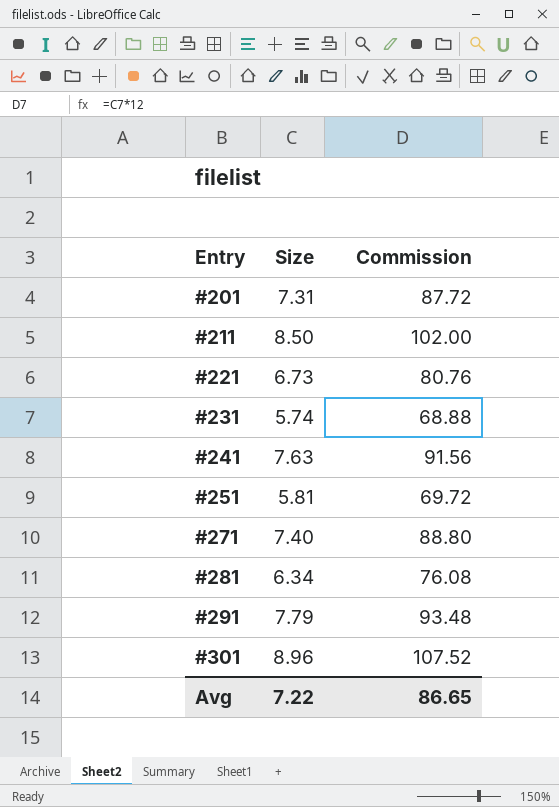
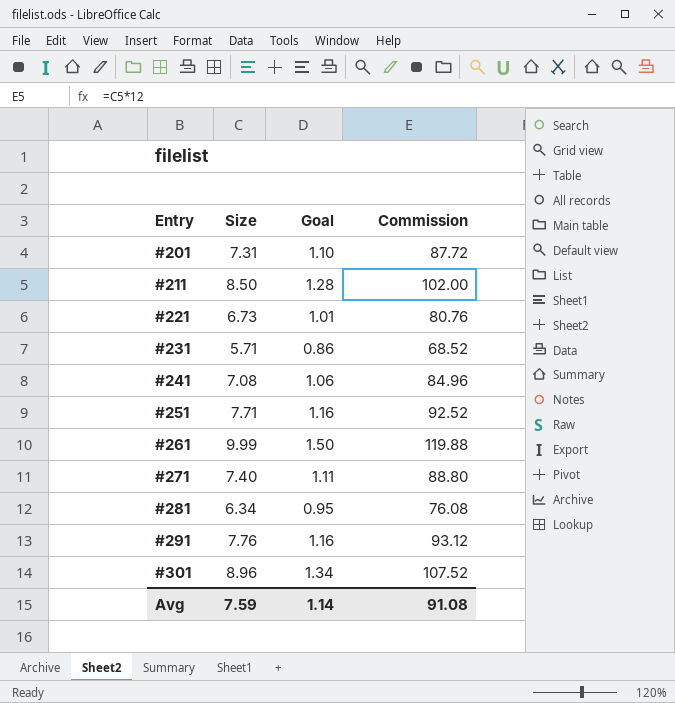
column Goal | formula: none -> [Size] * 0.15
#231 | Size: 5.74 -> 5.71
#231 | Commission: 68.88 -> 68.52
#241 | Size: 7.63 -> 7.08
#241 | Commission: 91.56 -> 84.96
#251 | Size: 5.81 -> 7.71
#251 | Commission: 69.72 -> 92.52
row #261: none -> 9.99 | 1.50 | 119.88
#291 | Size: 7.79 -> 7.76
#291 | Commission: 93.48 -> 93.12
Avg | Size: 7.22 -> 7.59
Avg | Commission: 86.65 -> 91.08

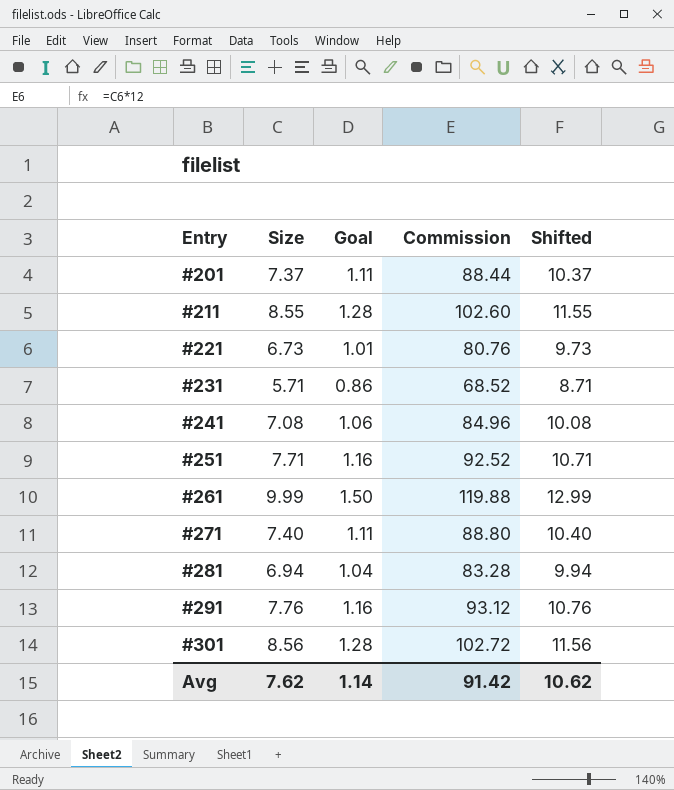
column Shifted | formula: none -> [Size] + 3
#201 | Size: 7.31 -> 7.37
#201 | Goal: 1.10 -> 1.11
#201 | Commission: 87.72 -> 88.44
#211 | Size: 8.50 -> 8.55
#211 | Commission: 102.00 -> 102.60
#281 | Size: 6.34 -> 6.94
#281 | Goal: 0.95 -> 1.04
#281 | Commission: 76.08 -> 83.28
#301 | Size: 8.96 -> 8.56
#301 | Goal: 1.34 -> 1.28
#301 | Commission: 107.52 -> 102.72
Avg | Size: 7.59 -> 7.62
Avg | Commission: 91.08 -> 91.42

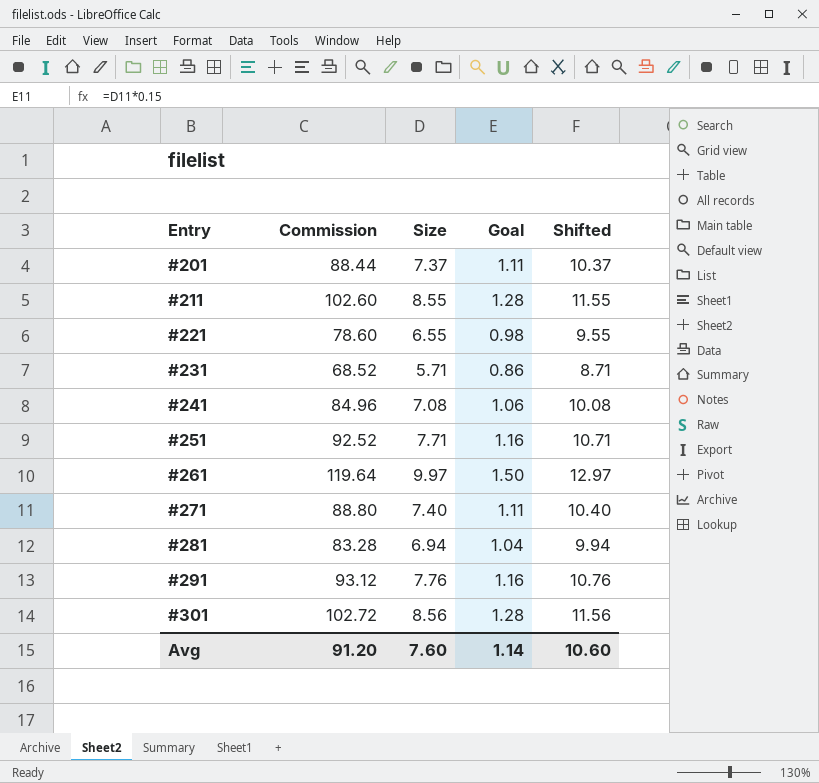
column Commission | position: 4 -> 2
#221 | Commission: 80.76 -> 78.60
#221 | Size: 6.73 -> 6.55
#221 | Goal: 1.01 -> 0.98
#221 | Shifted: 9.73 -> 9.55
#261 | Commission: 119.88 -> 119.64
#261 | Size: 9.99 -> 9.97
#261 | Shifted: 12.99 -> 12.97
Avg | Commission: 91.42 -> 91.20
Avg | Size: 7.62 -> 7.60
Avg | Shifted: 10.62 -> 10.60

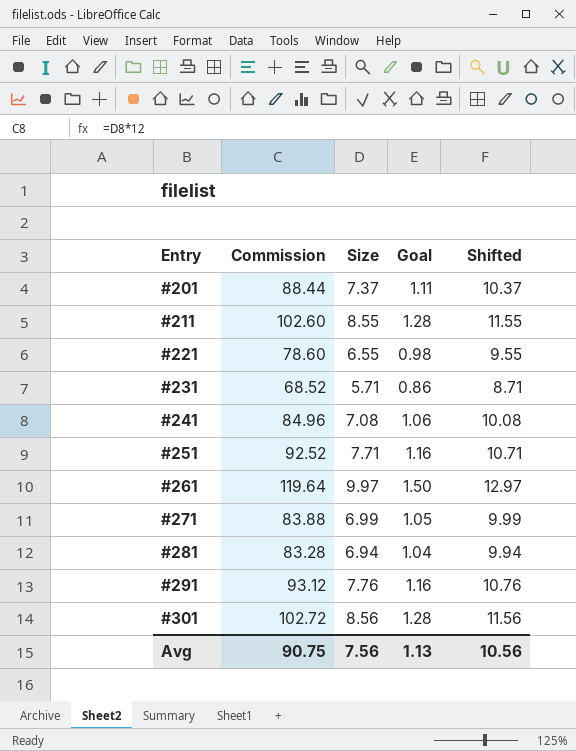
#271 | Commission: 88.80 -> 83.88
#271 | Size: 7.40 -> 6.99
#271 | Goal: 1.11 -> 1.05
#271 | Shifted: 10.40 -> 9.99
Avg | Commission: 91.20 -> 90.75
Avg | Size: 7.60 -> 7.56
Avg | Goal: 1.14 -> 1.13
Avg | Shifted: 10.60 -> 10.56

